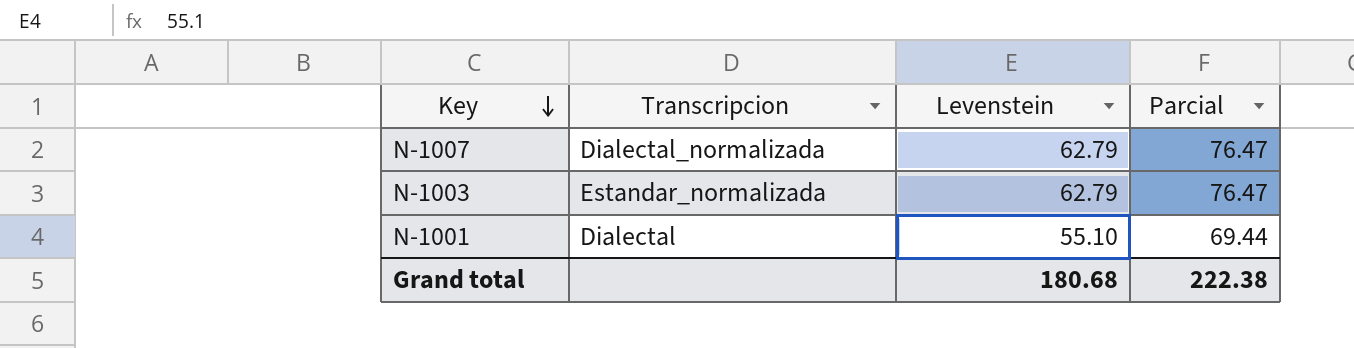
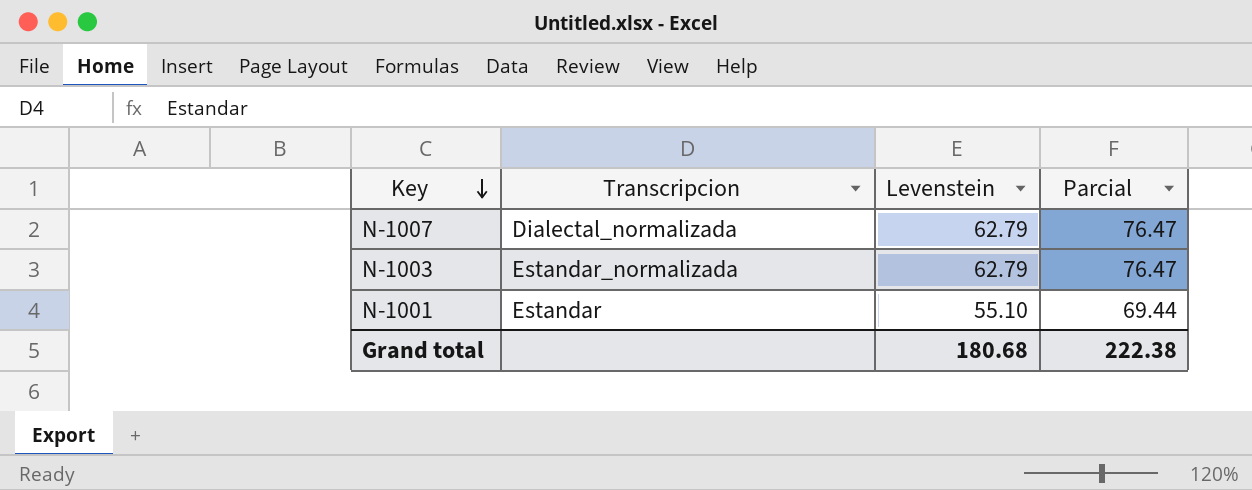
N-1001 | Transcripcion: Dialectal -> Estandar

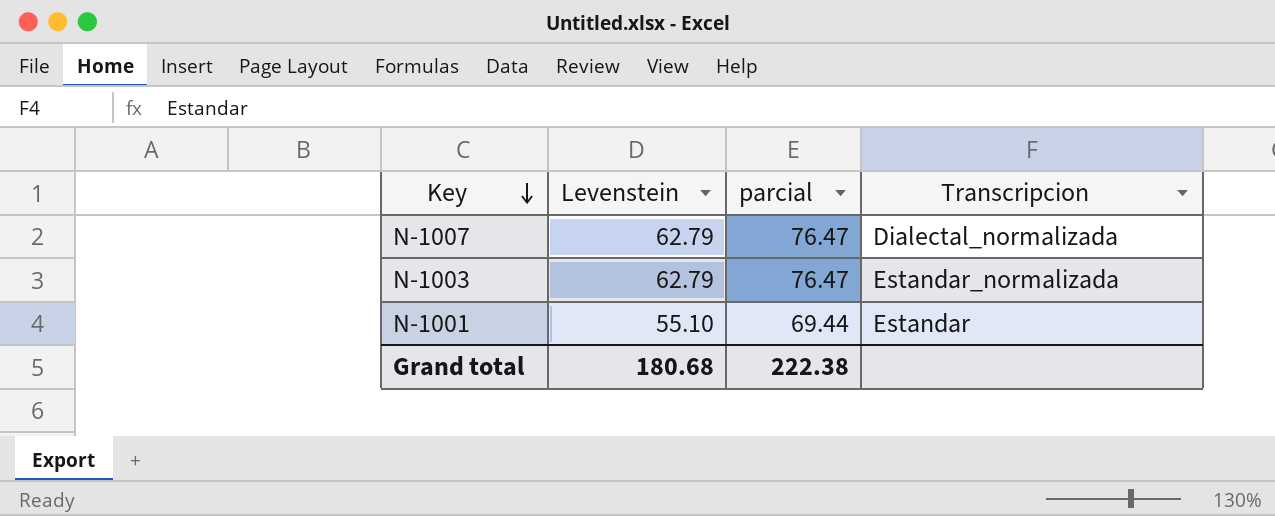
column name: Parcial -> parcial
column Transcripcion | position: 2 -> 4

